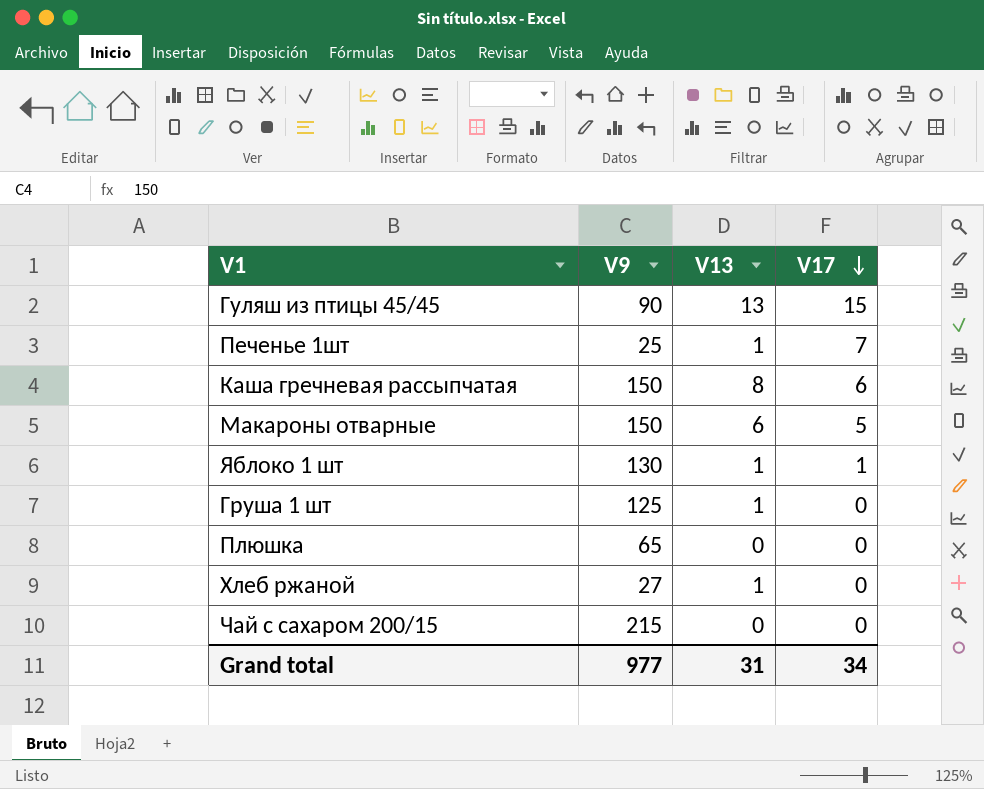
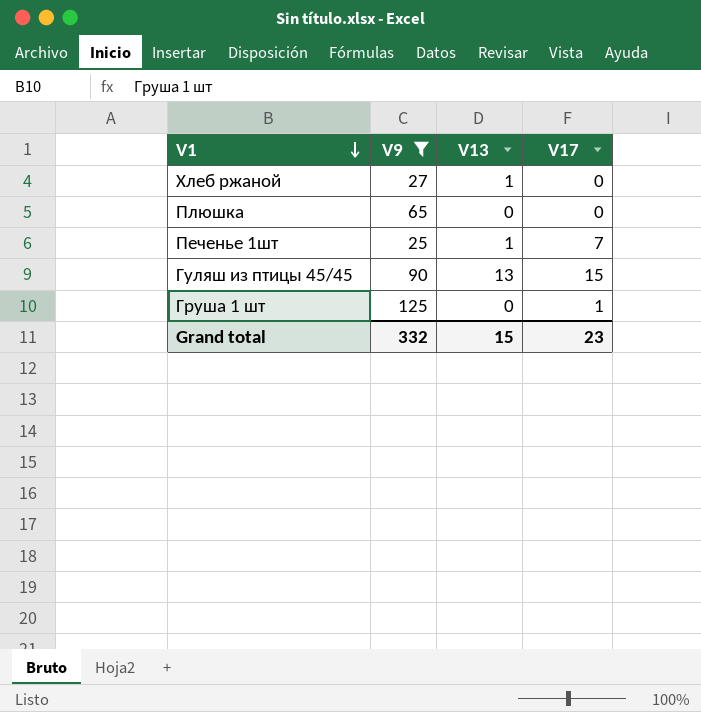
filter: none -> V9 <= 125
row order: V17 descending -> V1 descending
Груша 1 шт | V13: 1 -> 0
Груша 1 шт | V17: 0 -> 1
Grand total | V9: 977 -> 332
Grand total | V13: 31 -> 15
Grand total | V17: 34 -> 23

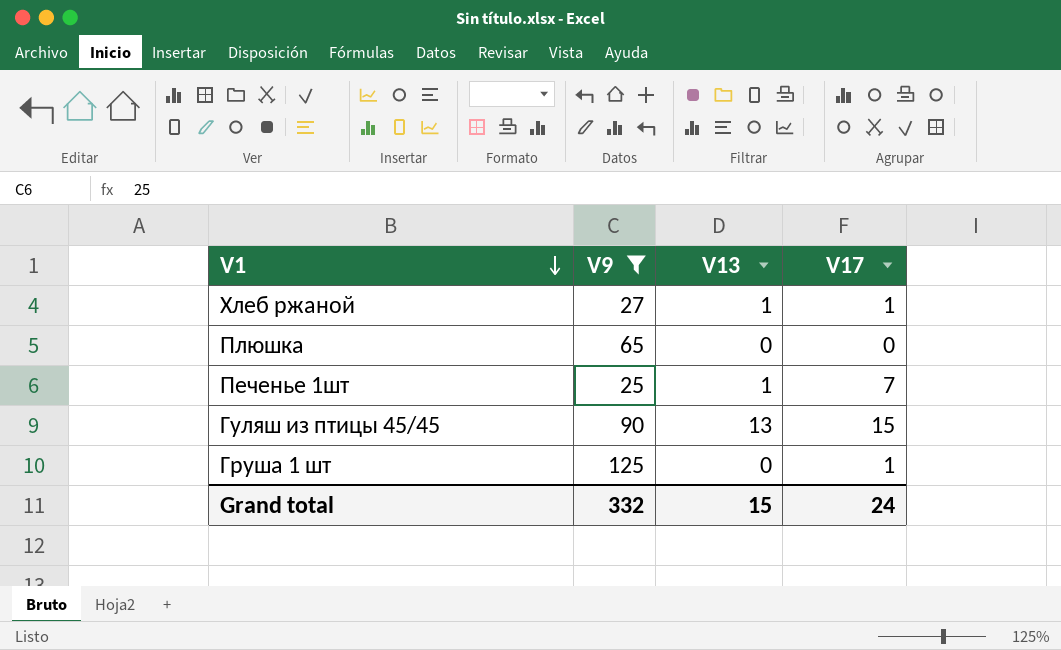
Хлеб ржаной | V17: 0 -> 1
Grand total | V17: 23 -> 24

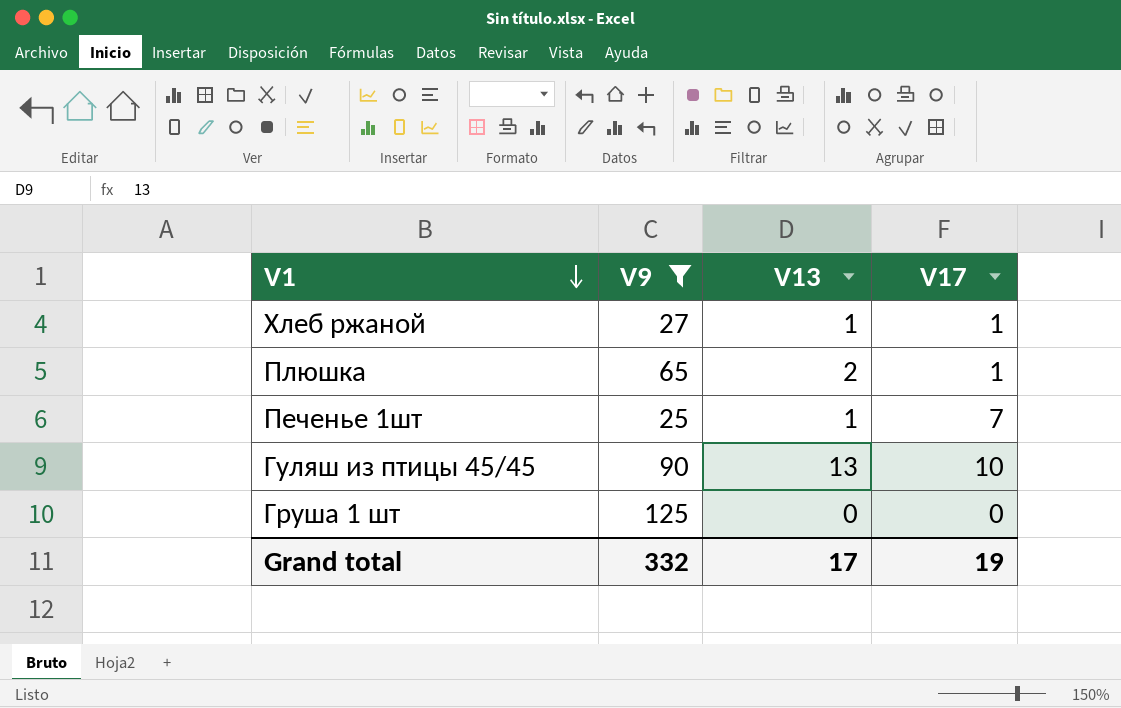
Плюшка | V13: 0 -> 2
Плюшка | V17: 0 -> 1
Гуляш из птицы 45/45 | V17: 15 -> 10
Груша 1 шт | V17: 1 -> 0
Grand total | V13: 15 -> 17
Grand total | V17: 24 -> 19

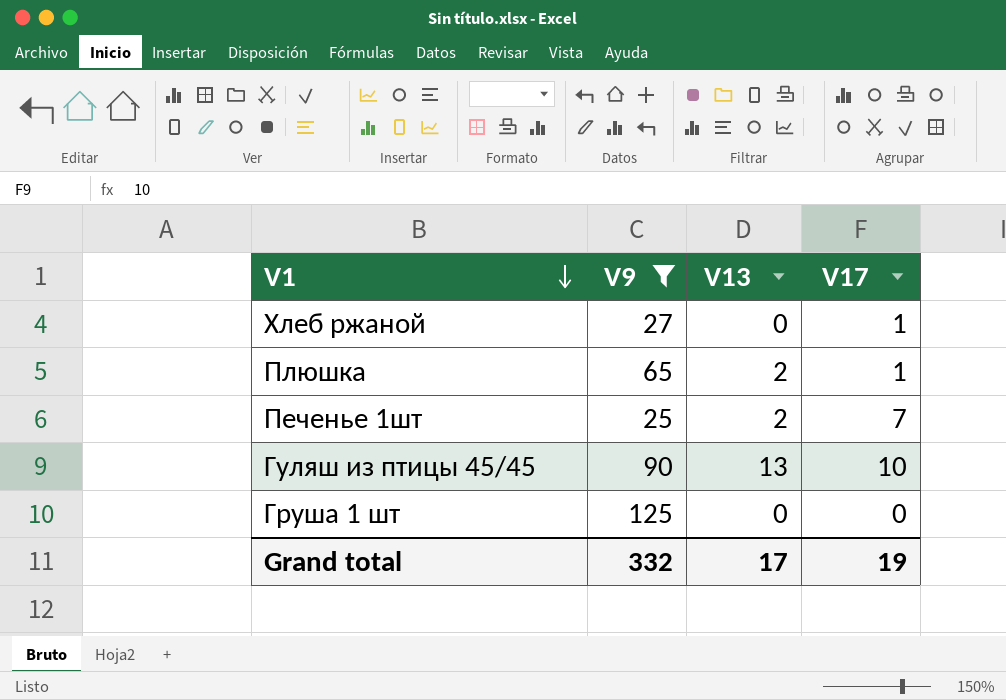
Хлеб ржаной | V13: 1 -> 0
Печенье 1шт | V13: 1 -> 2

